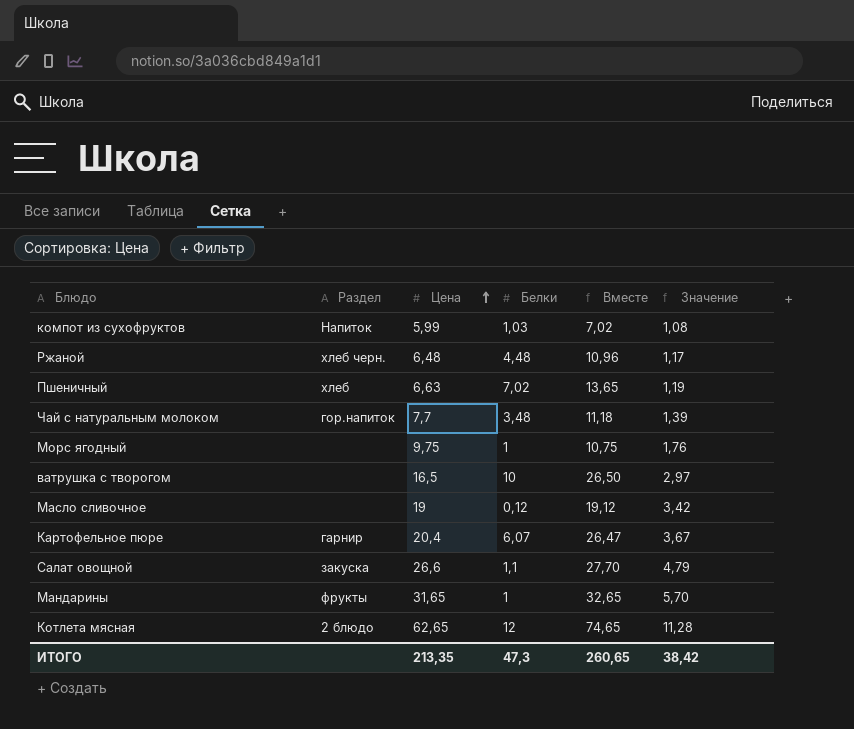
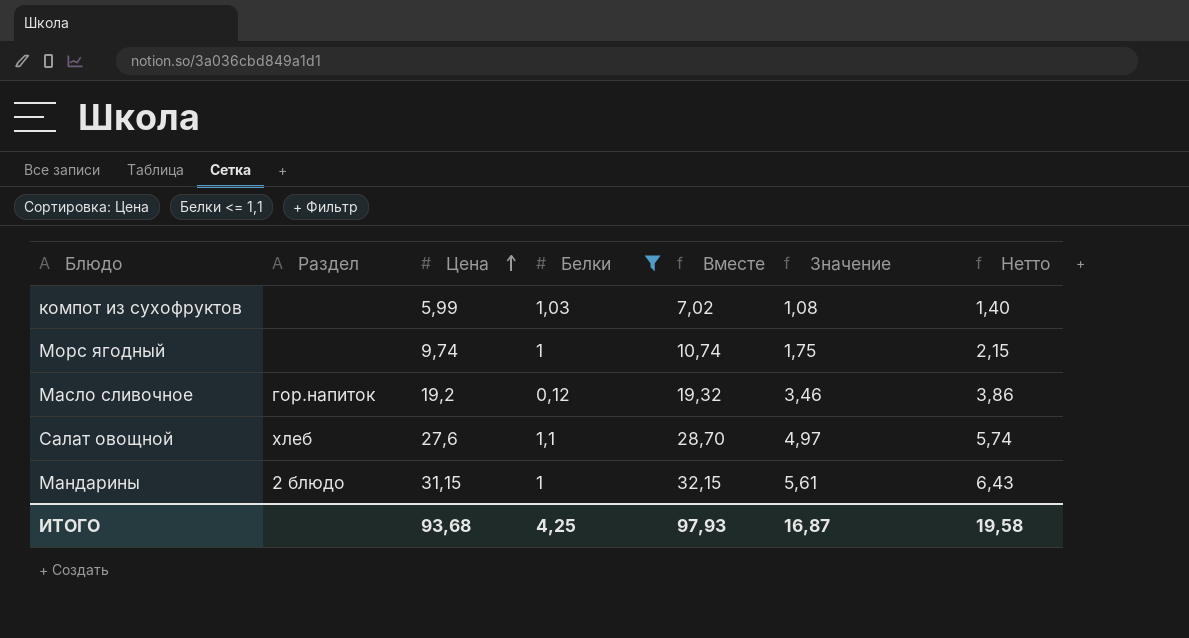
filter: none -> Белки <= 1,1
column Нетто | formula: none -> [Вместе] * 0,2
компот из сухофруктов | Раздел: Напиток -> none
Морс ягодный | Цена: 9,75 -> 9,74
Морс ягодный | Вместе: 10,75 -> 10,74
Морс ягодный | Значение: 1,76 -> 1,75
Масло сливочное | Раздел: none -> гор.напиток
Масло сливочное | Цена: 19 -> 19,2
Масло сливочное | Вместе: 19,12 -> 19,32
Масло сливочное | Значение: 3,42 -> 3,46
Салат овощной | Раздел: закуска -> хлеб
Салат овощной | Цена: 26,6 -> 27,6
Салат овощной | Вместе: 27,70 -> 28,70
Салат овощной | Значение: 4,79 -> 4,97
Мандарины | Раздел: фрукты -> 2 блюдо
Мандарины | Цена: 31,65 -> 31,15
Мандарины | Вместе: 32,65 -> 32,15
Мандарины | Значение: 5,70 -> 5,61
ИТОГО | Цена: 213,35 -> 93,68
ИТОГО | Белки: 47,3 -> 4,25
ИТОГО | Вместе: 260,65 -> 97,93
ИТОГО | Значение: 38,42 -> 16,87

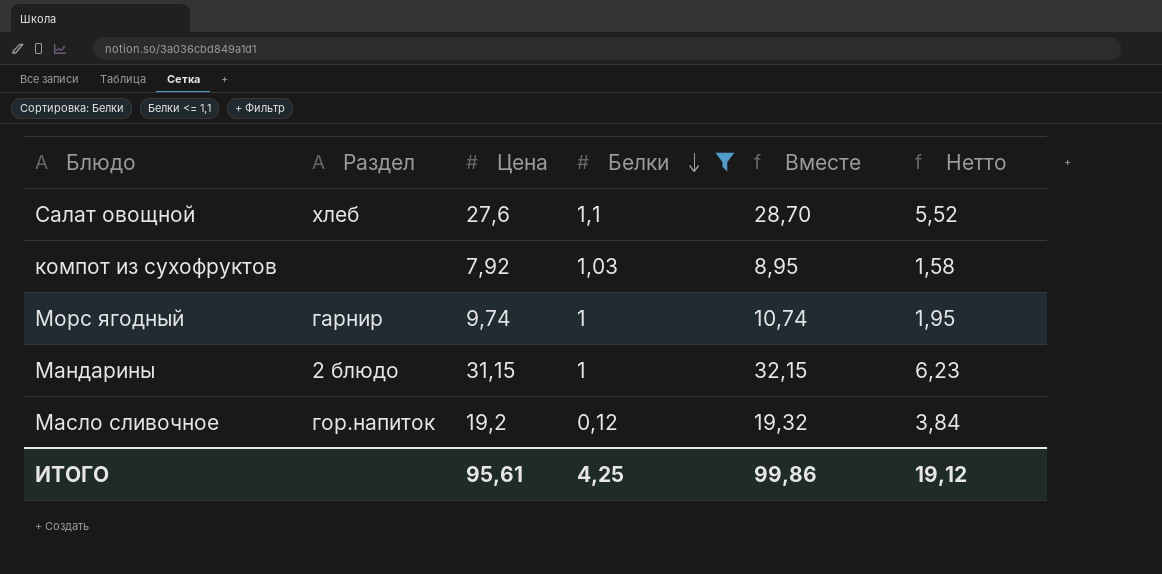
row order: Цена ascending -> Белки descending
column Значение | formula: [Цена] * 0,18 -> none
column Нетто | formula: [Вместе] * 0,2 -> [Цена] * 0,2
компот из сухофруктов | Цена: 5,99 -> 7,92
компот из сухофруктов | Вместе: 7,02 -> 8,95
Морс ягодный | Раздел: none -> гарнир
ИТОГО | Цена: 93,68 -> 95,61
ИТОГО | Вместе: 97,93 -> 99,86
ИТОГО | Нетто: 19,58 -> 19,12

